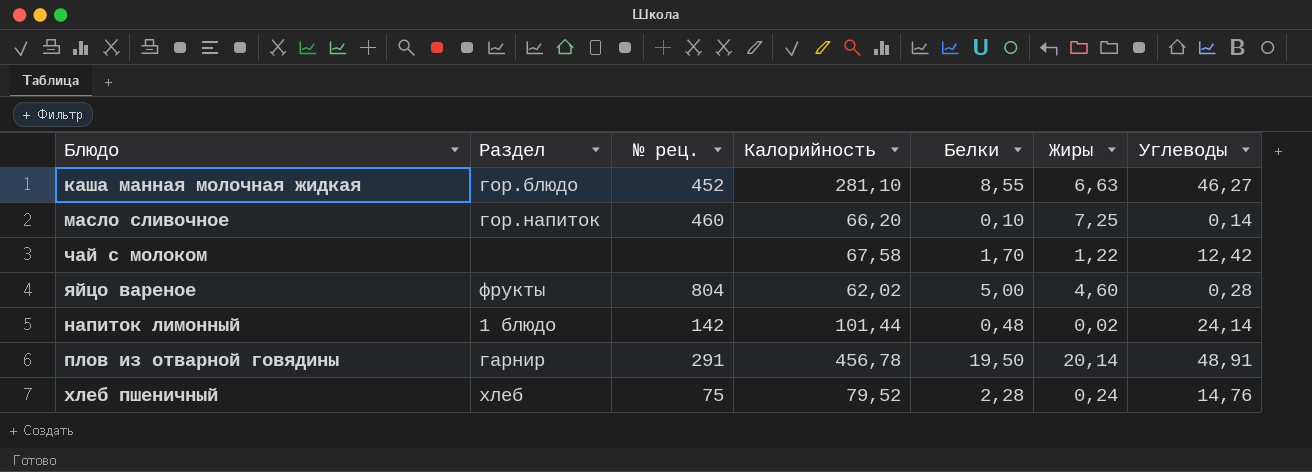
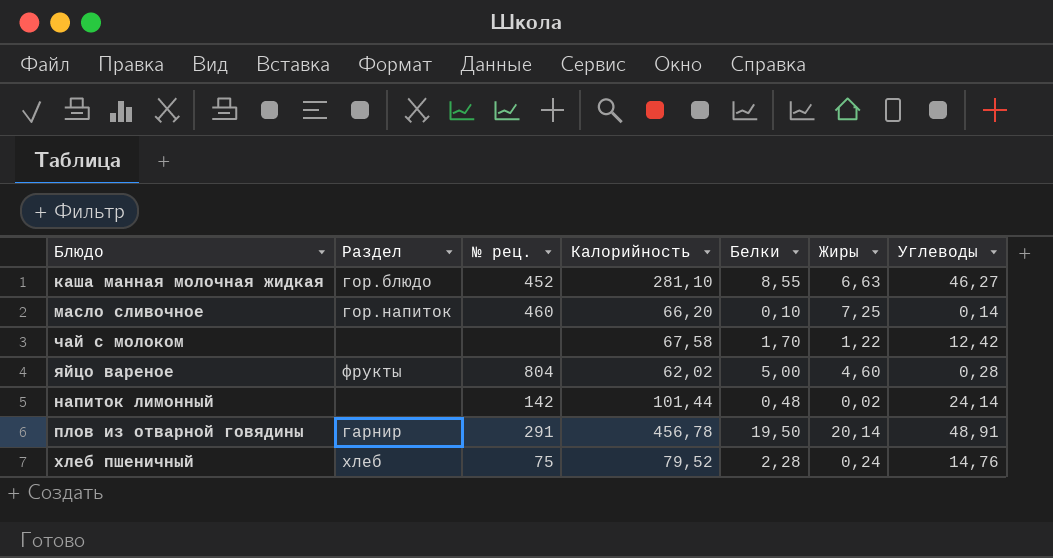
напиток лимонный | Раздел: 1 блюдо -> none

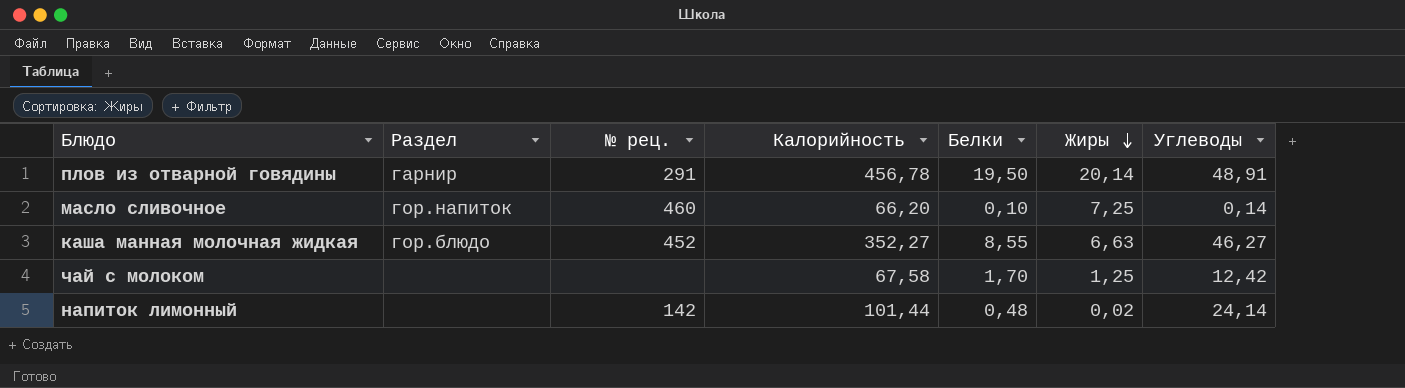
row order: none -> Жиры descending
row яйцо вареное: фрукты | 804 | 62,02 | 5,00 | 4,60 | 0,28 -> none
row хлеб пшеничный: хлеб | 75 | 79,52 | 2,28 | 0,24 | 14,76 -> none
каша манная молочная жидкая | Калорийность: 281,10 -> 352,27
чай с молоком | Жиры: 1,22 -> 1,25

